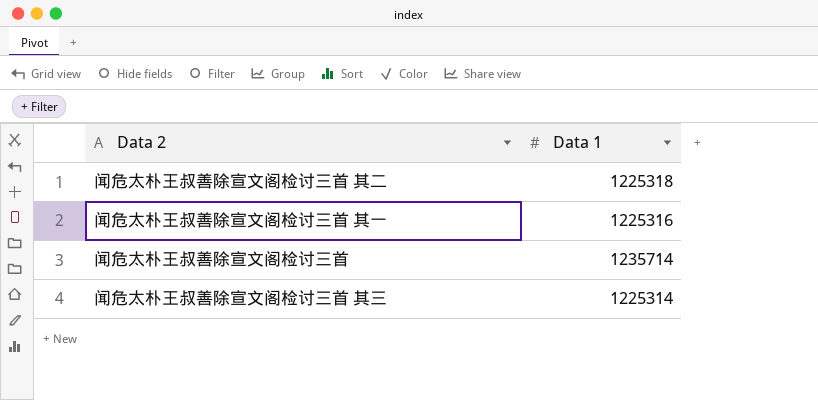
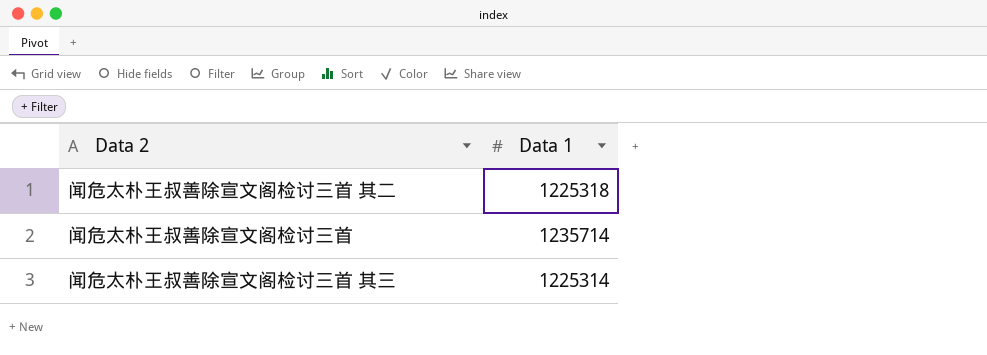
row 闻危太朴王叔善除宣文阁检讨三首 其一: 1225316 -> none

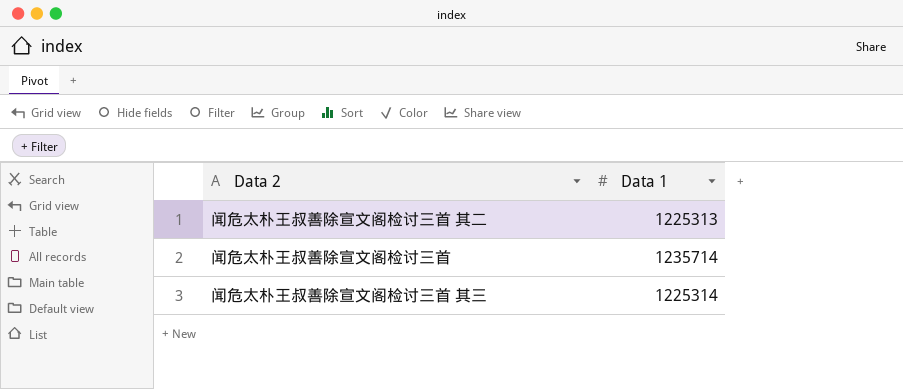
闻危太朴王叔善除宣文阁检讨三首 其二 | Data 1: 1225318 -> 1225313

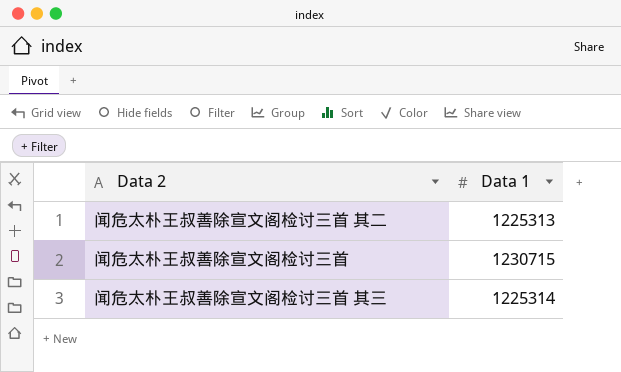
闻危太朴王叔善除宣文阁检讨三首 | Data 1: 1235714 -> 1230715

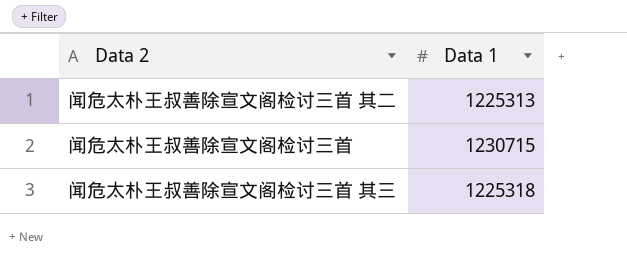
闻危太朴王叔善除宣文阁检讨三首 其三 | Data 1: 1225314 -> 1225318

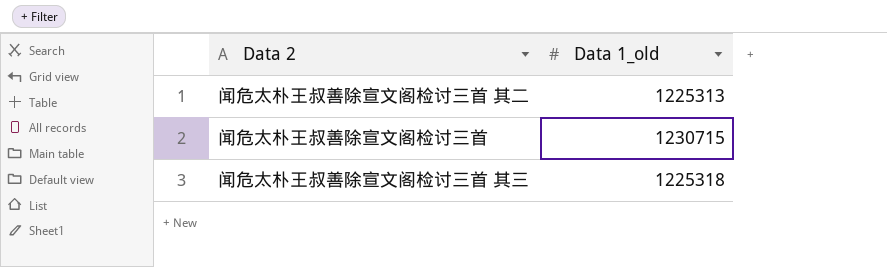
column name: Data 1 -> Data 1_old

